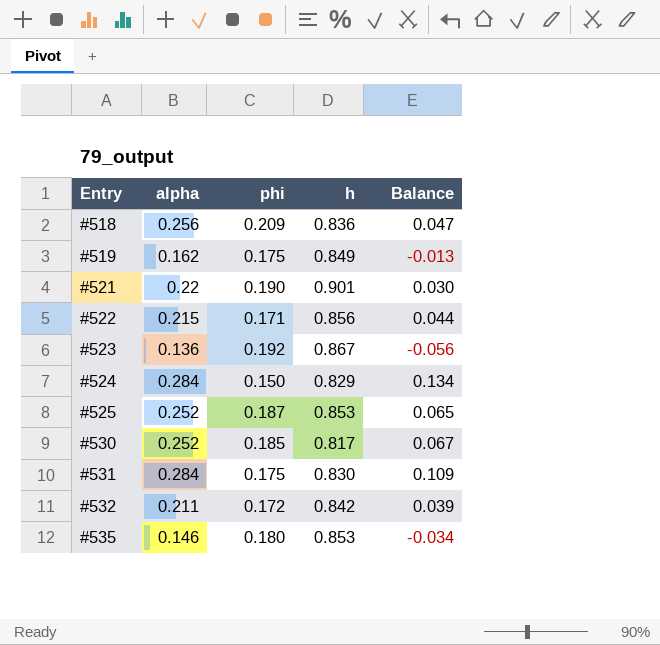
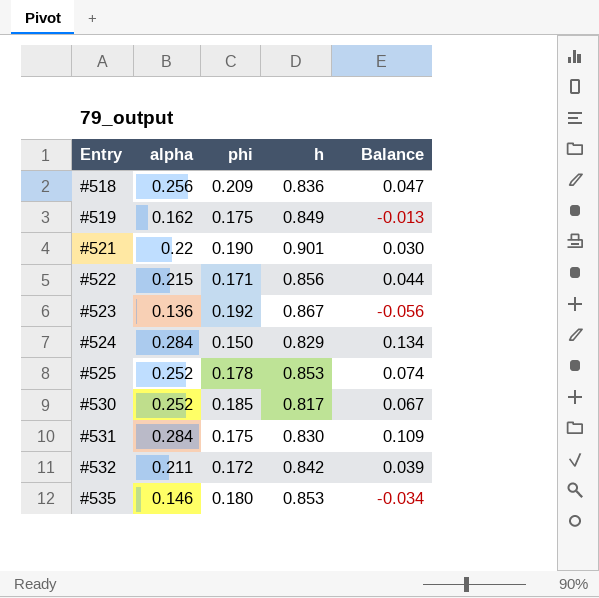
#525 | phi: 0.187 -> 0.178
#525 | Balance: 0.065 -> 0.074

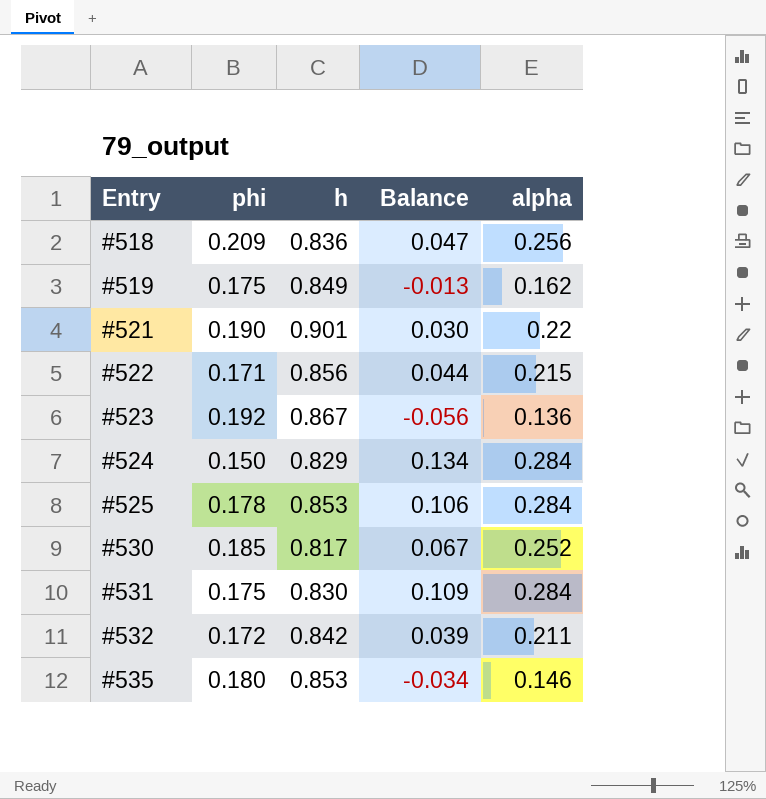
column alpha | position: 2 -> 5
#525 | Balance: 0.074 -> 0.106
#525 | alpha: 0.252 -> 0.284

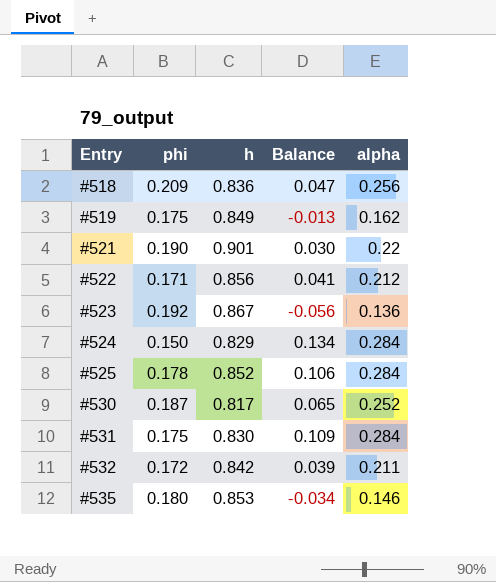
#522 | Balance: 0.044 -> 0.041
#522 | alpha: 0.215 -> 0.212
#525 | h: 0.853 -> 0.852
#530 | phi: 0.185 -> 0.187
#530 | Balance: 0.067 -> 0.065

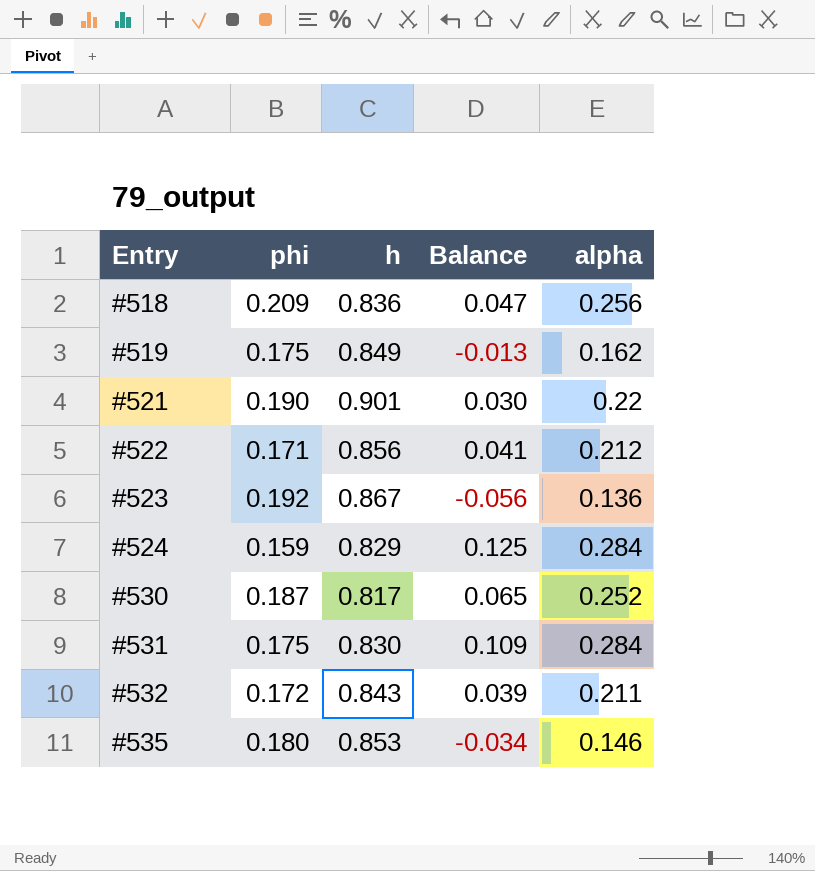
row #525: 0.178 | 0.852 | 0.106 | 0.284 -> none
#524 | phi: 0.150 -> 0.159
#524 | Balance: 0.134 -> 0.125
#532 | h: 0.842 -> 0.843

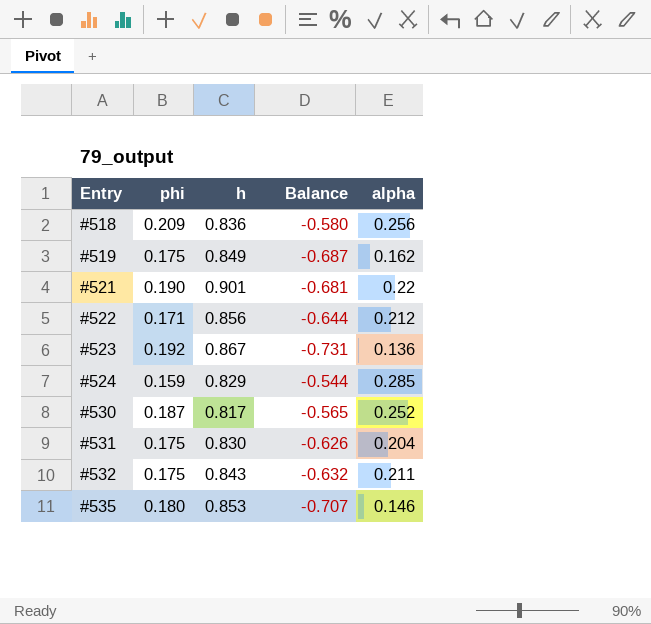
column Balance | formula: [alpha] - [phi] -> [alpha] - [h]
#524 | alpha: 0.284 -> 0.285
#531 | alpha: 0.284 -> 0.204
#532 | phi: 0.172 -> 0.175

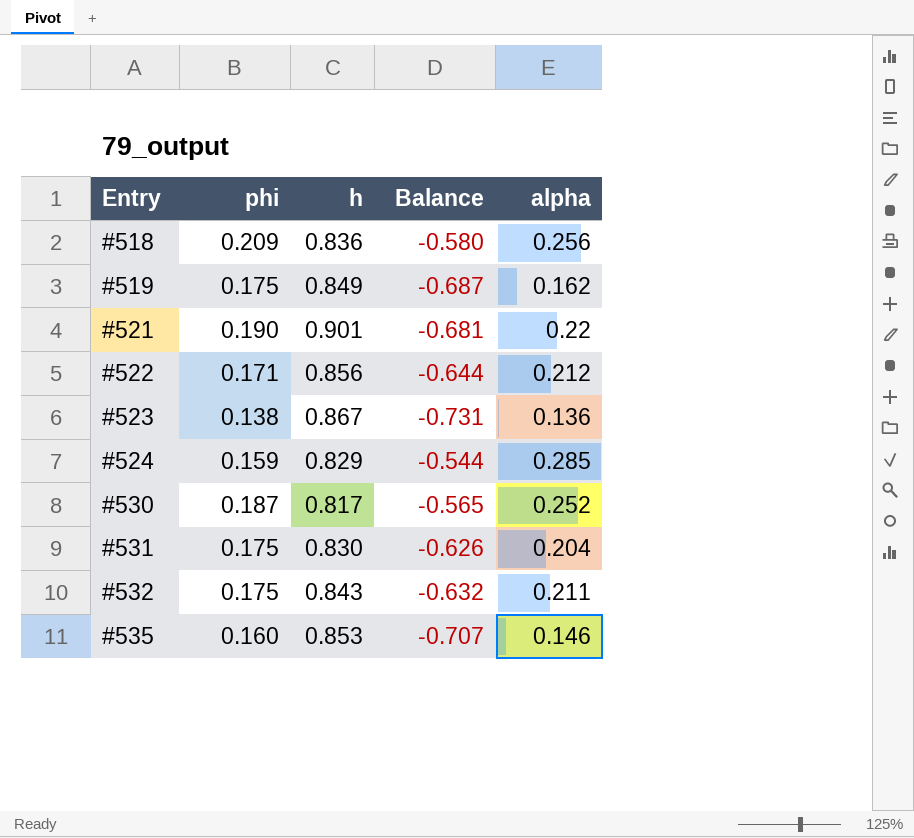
#523 | phi: 0.192 -> 0.138
#535 | phi: 0.180 -> 0.160

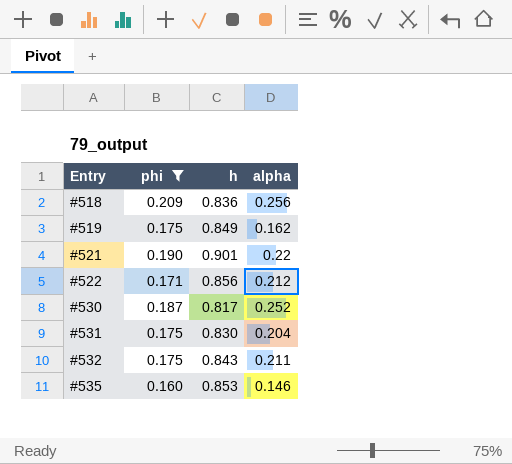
filter: none -> phi >= 0.160
column Balance | formula: [alpha] - [h] -> none

